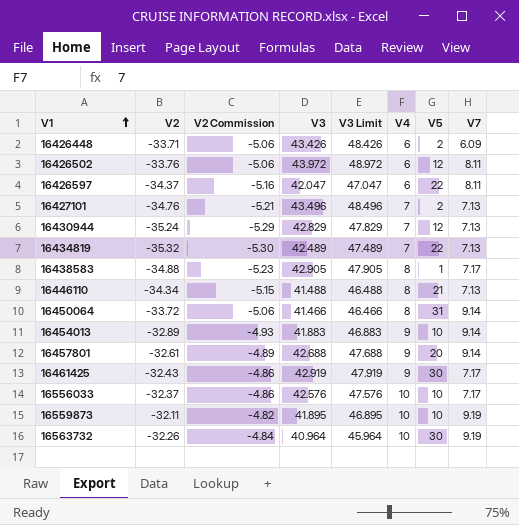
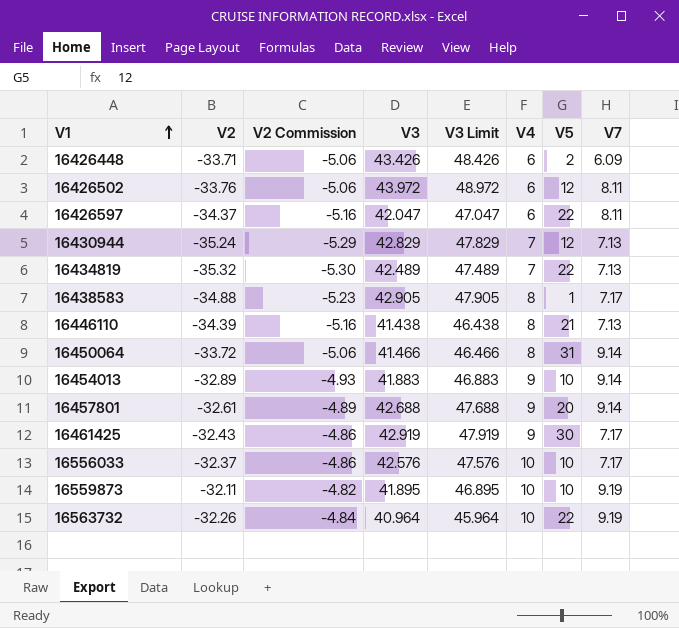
row 16427101: -34.76 | -5.21 | 43.496 | 48.496 | 7 | 2 | 7.13 -> none
16446110 | V2: -34.34 -> -34.39
16446110 | V2 Commission: -5.15 -> -5.16
16446110 | V3: 41.488 -> 41.438
16446110 | V3 Limit: 46.488 -> 46.438
16563732 | V5: 30 -> 22

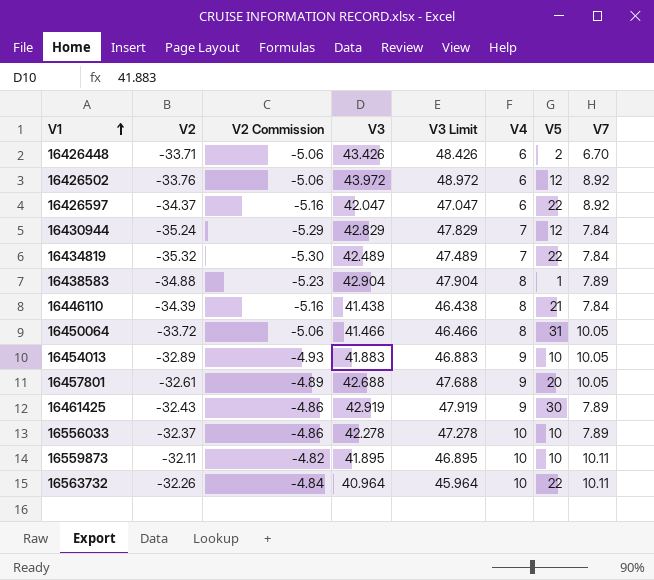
16426448 | V7: 6.09 -> 6.70
16426502 | V7: 8.11 -> 8.92
16426597 | V7: 8.11 -> 8.92
16430944 | V7: 7.13 -> 7.84
16434819 | V7: 7.13 -> 7.84
16438583 | V3: 42.905 -> 42.904
16438583 | V3 Limit: 47.905 -> 47.904
16438583 | V7: 7.17 -> 7.89
16446110 | V7: 7.13 -> 7.84
16450064 | V7: 9.14 -> 10.05
16454013 | V7: 9.14 -> 10.05
16457801 | V7: 9.14 -> 10.05
16461425 | V7: 7.17 -> 7.89
16556033 | V3: 42.576 -> 42.278
16556033 | V3 Limit: 47.576 -> 47.278
16556033 | V7: 7.17 -> 7.89
16559873 | V7: 9.19 -> 10.11
16563732 | V7: 9.19 -> 10.11

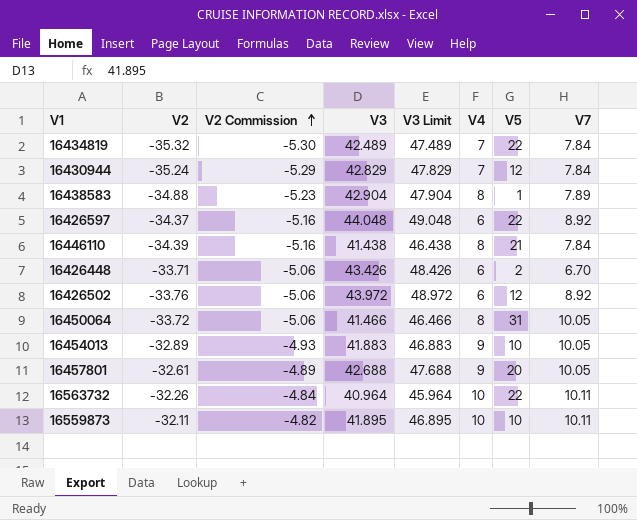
row order: V1 ascending -> V2 Commission ascending
row 16461425: -32.43 | -4.86 | 42.919 | 47.919 | 9 | 30 | 7.89 -> none
row 16556033: -32.37 | -4.86 | 42.278 | 47.278 | 10 | 10 | 7.89 -> none
16426597 | V3: 42.047 -> 44.048
16426597 | V3 Limit: 47.047 -> 49.048

